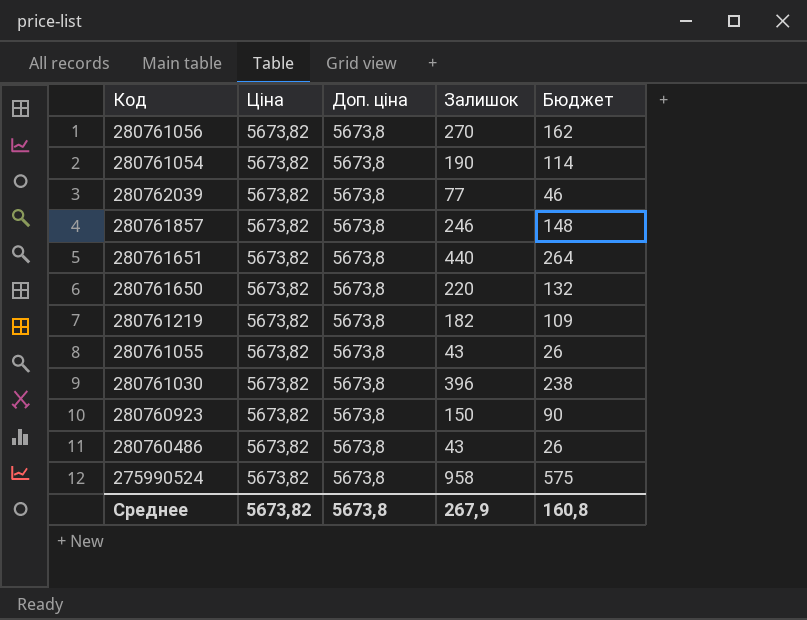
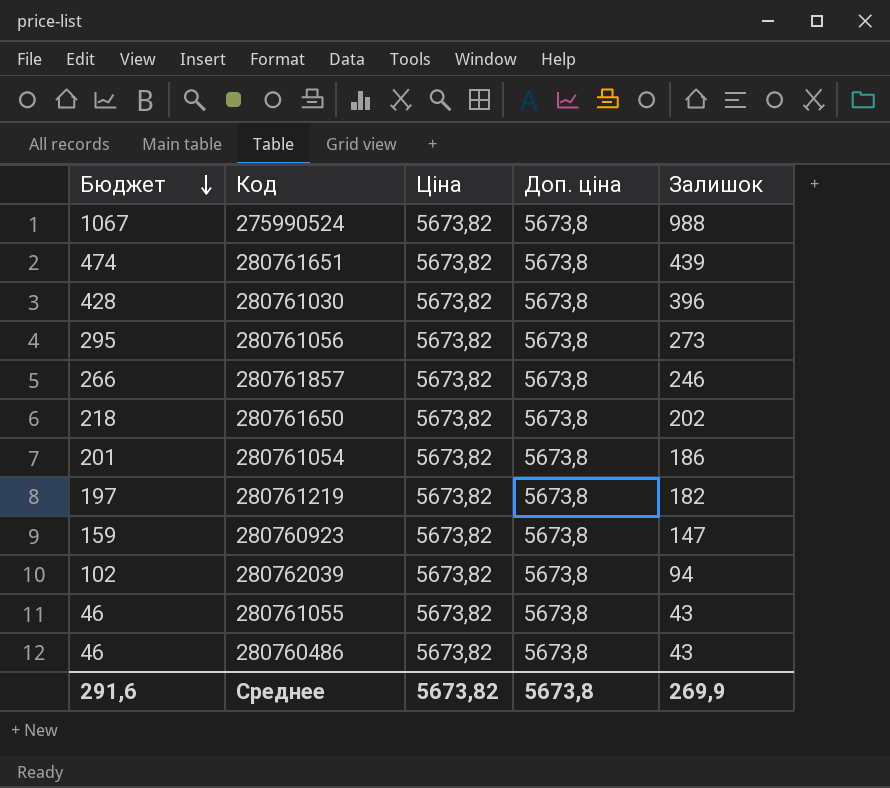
row order: none -> Бюджет descending
column Бюджет | formula: [Залишок] * 0,6 -> [Залишок] * 1,08
column Бюджет | position: 5 -> 1
275990524 | Залишок: 958 -> 988
280761651 | Залишок: 440 -> 439
280761056 | Залишок: 270 -> 273
280761650 | Залишок: 220 -> 202
280761054 | Залишок: 190 -> 186
280760923 | Залишок: 150 -> 147
280762039 | Залишок: 77 -> 94
Среднее | Бюджет: 160,8 -> 291,6
Среднее | Залишок: 267,9 -> 269,9

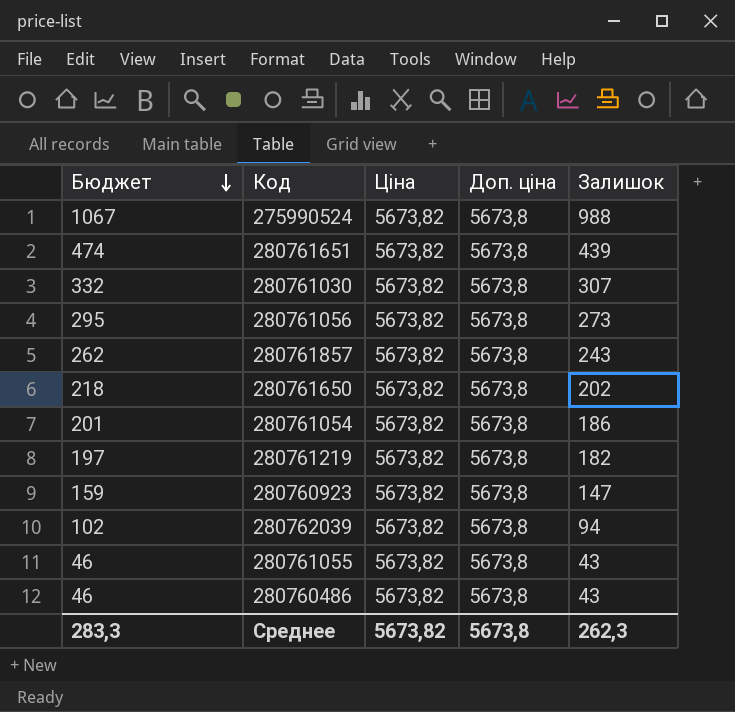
280761030 | Бюджет: 428 -> 332
280761030 | Залишок: 396 -> 307
280761857 | Бюджет: 266 -> 262
280761857 | Залишок: 246 -> 243
Среднее | Бюджет: 291,6 -> 283,3
Среднее | Залишок: 269,9 -> 262,3

